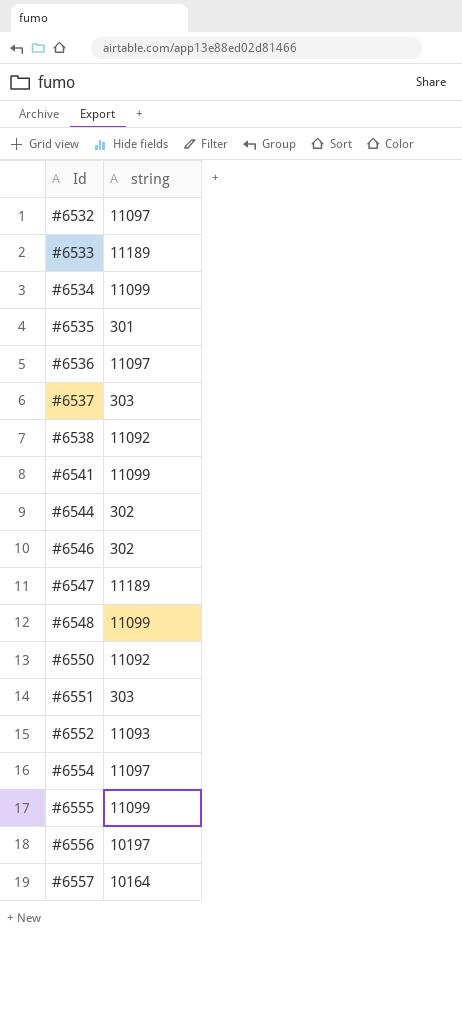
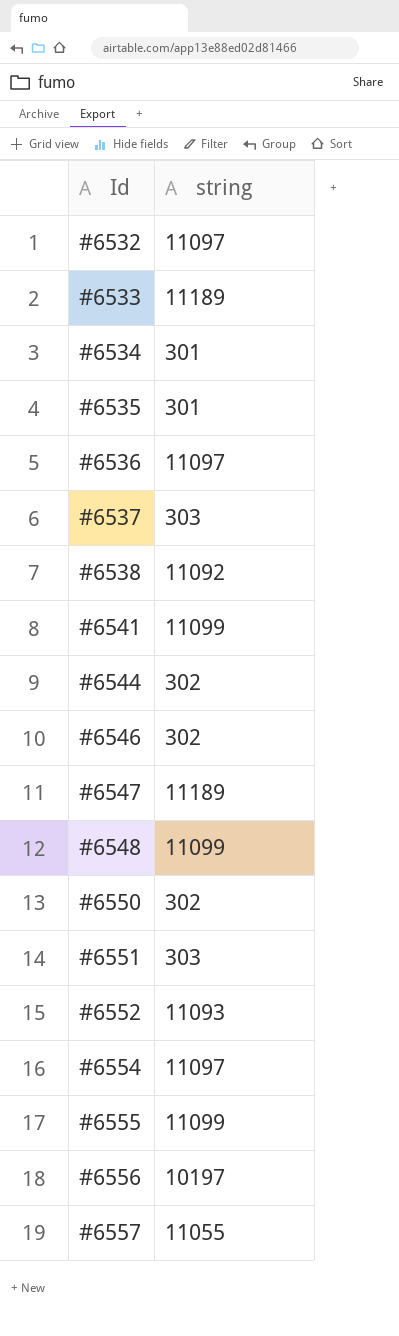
#6534 | string: 11099 -> 301
#6550 | string: 11092 -> 302
#6557 | string: 10164 -> 11055

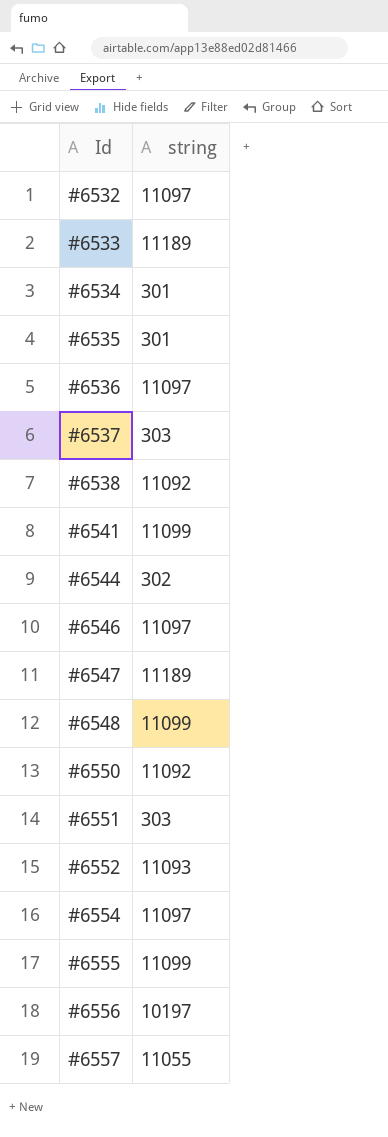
#6546 | string: 302 -> 11097
#6550 | string: 302 -> 11092

